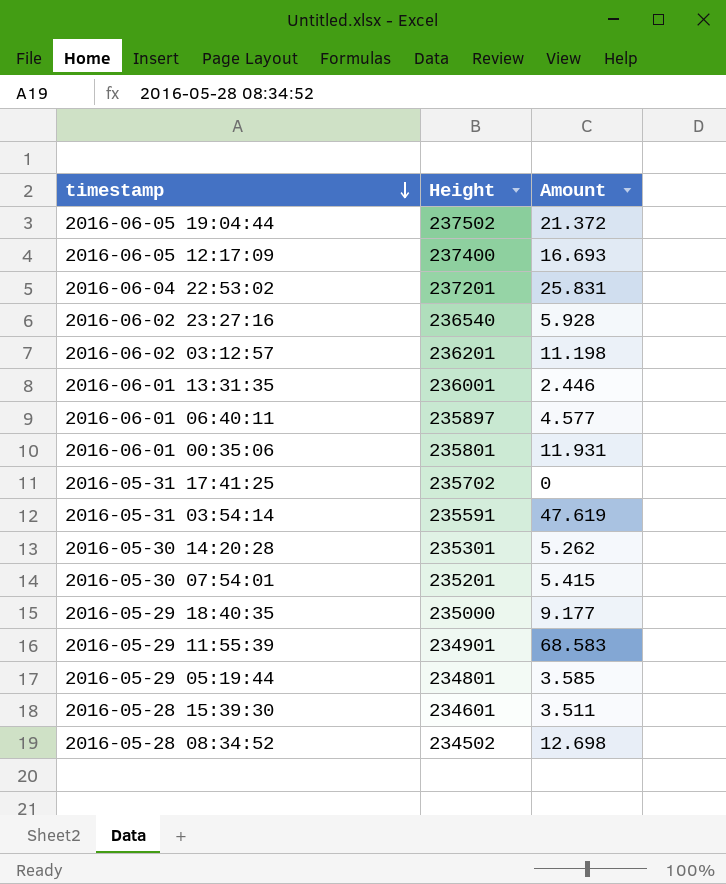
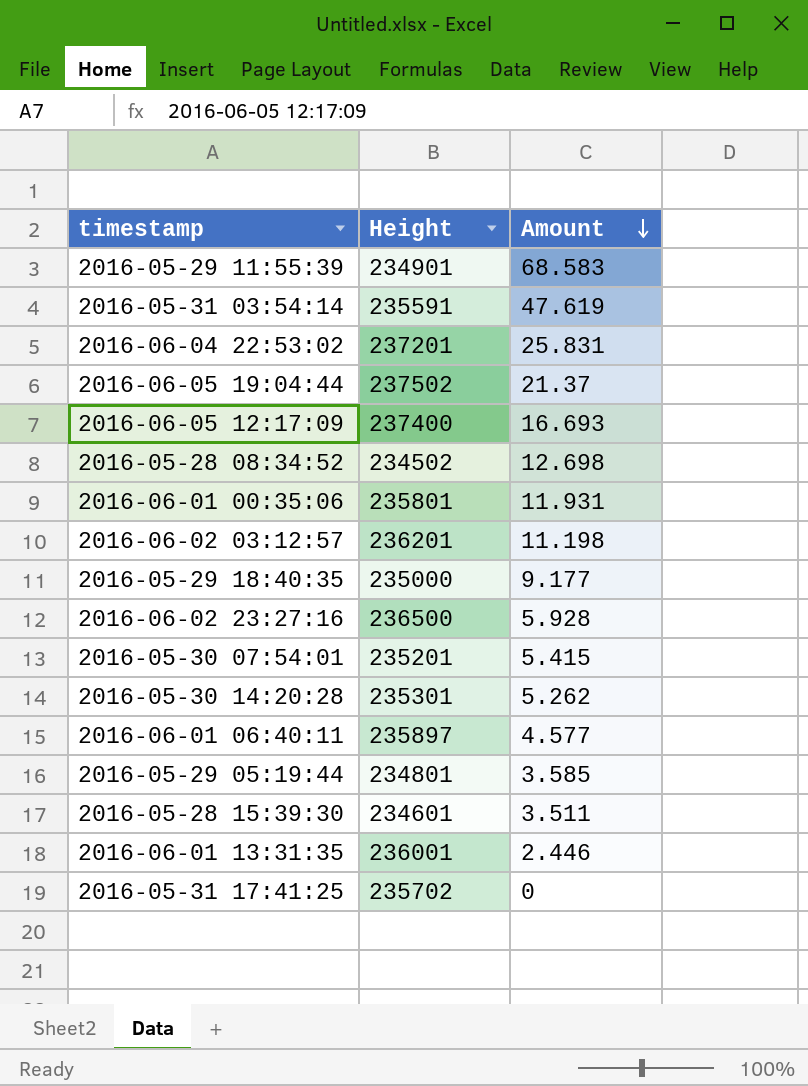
row order: timestamp descending -> Amount descending
2016-06-05 19:04:44 | Amount: 21.372 -> 21.37
2016-06-02 23:27:16 | Height: 236540 -> 236500

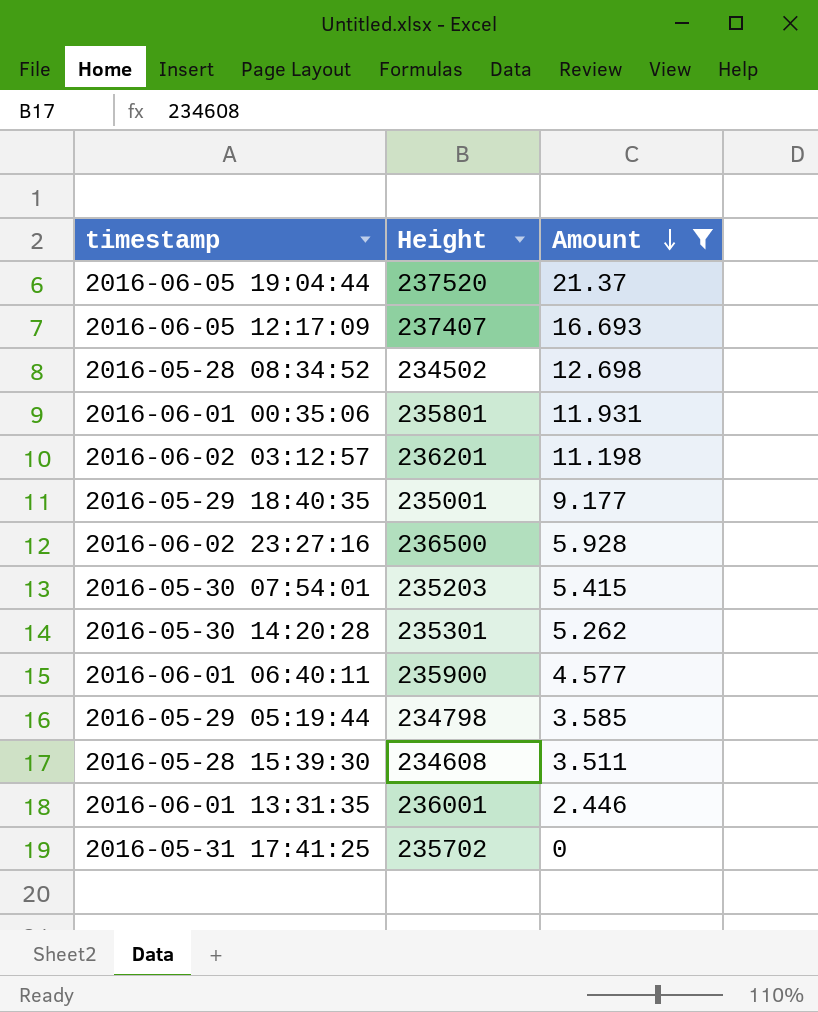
filter: none -> Amount <= 21.37
2016-06-05 19:04:44 | Height: 237502 -> 237520
2016-06-05 12:17:09 | Height: 237400 -> 237407
2016-05-29 18:40:35 | Height: 235000 -> 235001
2016-05-30 07:54:01 | Height: 235201 -> 235203
2016-06-01 06:40:11 | Height: 235897 -> 235900
2016-05-29 05:19:44 | Height: 234801 -> 234798
2016-05-28 15:39:30 | Height: 234601 -> 234608

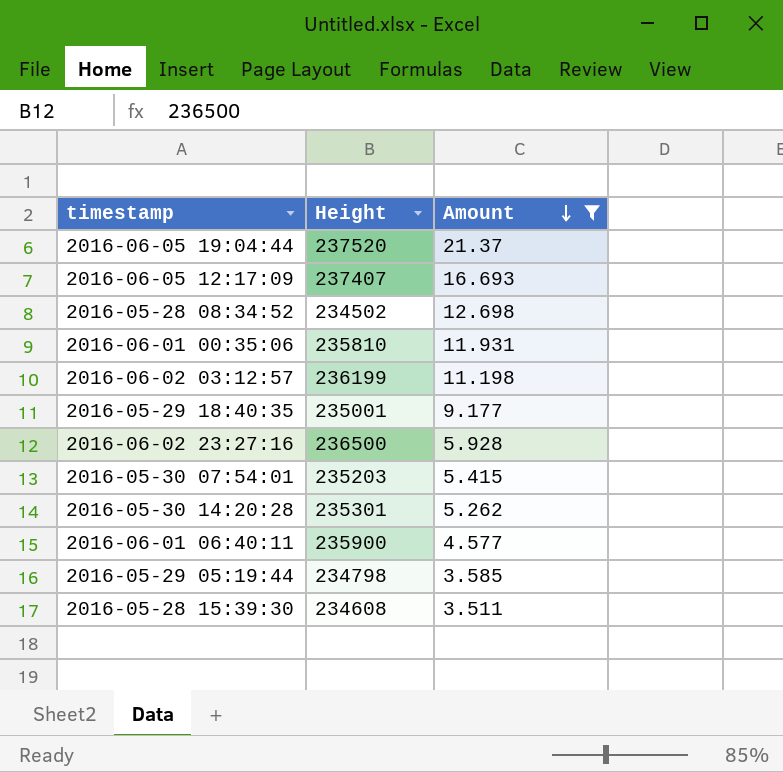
row 2016-06-01 13:31:35: 236001 | 2.446 -> none
row 2016-05-31 17:41:25: 235702 | 0 -> none
2016-06-01 00:35:06 | Height: 235801 -> 235810
2016-06-02 03:12:57 | Height: 236201 -> 236199

